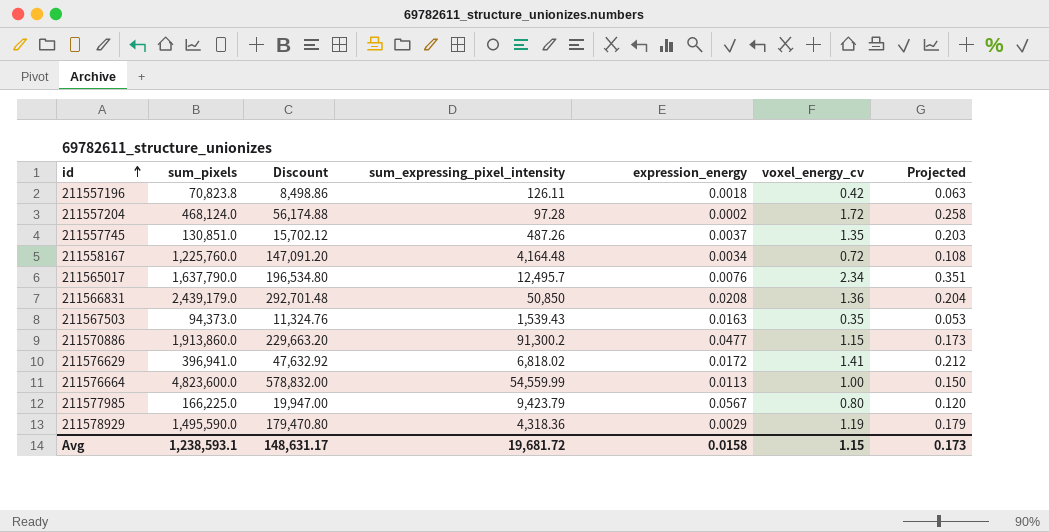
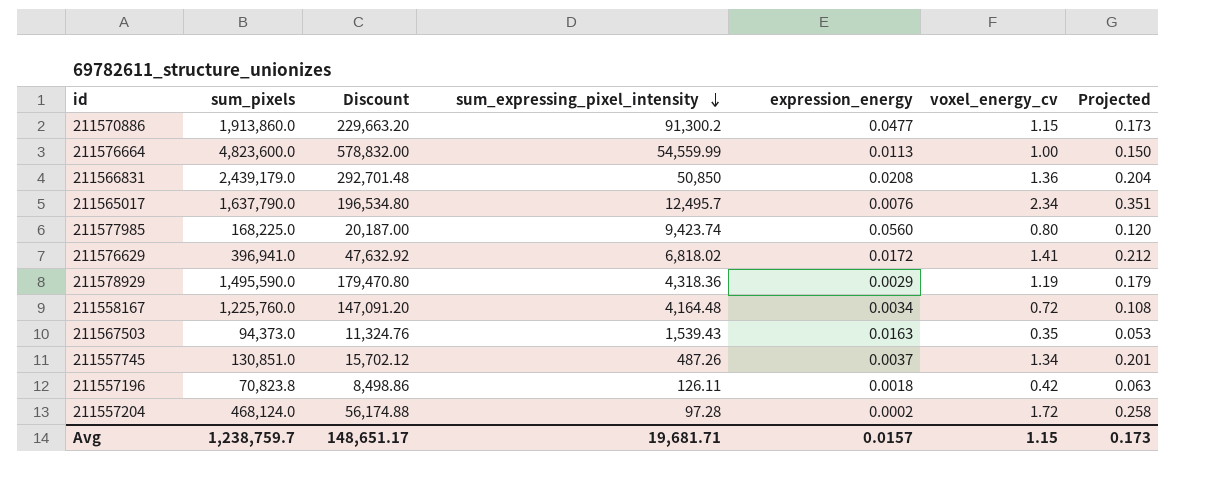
row order: id ascending -> sum_expressing_pixel_intensity descending
211577985 | sum_pixels: 166,225.0 -> 168,225.0
211577985 | Discount: 19,947.00 -> 20,187.00
211577985 | sum_expressing_pixel_intensity: 9,423.79 -> 9,423.74
211577985 | expression_energy: 0.0567 -> 0.0560
211557745 | voxel_energy_cv: 1.35 -> 1.34
211557745 | Projected: 0.203 -> 0.201
Avg | sum_pixels: 1,238,593.1 -> 1,238,759.7
Avg | Discount: 148,631.17 -> 148,651.17
Avg | sum_expressing_pixel_intensity: 19,681.72 -> 19,681.71
Avg | expression_energy: 0.0158 -> 0.0157

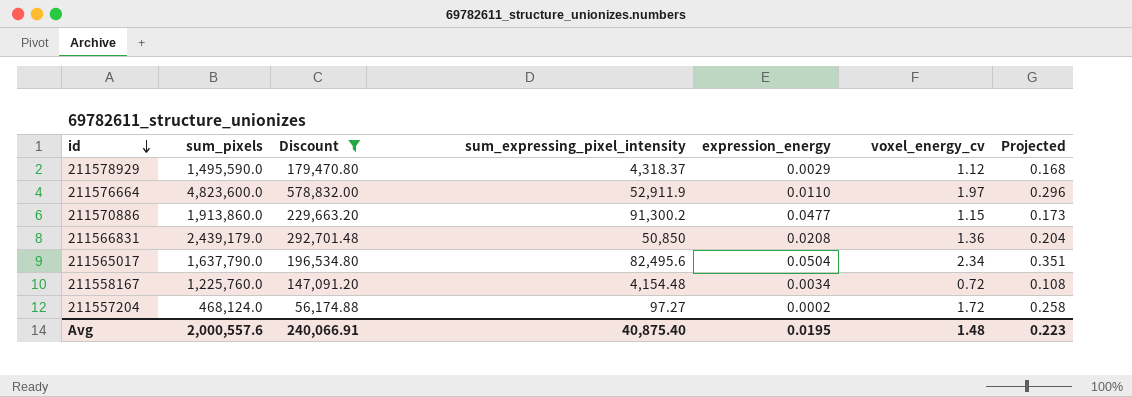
filter: none -> Discount >= 56,174.88
row order: sum_expressing_pixel_intensity descending -> id descending
211578929 | sum_expressing_pixel_intensity: 4,318.36 -> 4,318.37
211578929 | voxel_energy_cv: 1.19 -> 1.12
211578929 | Projected: 0.179 -> 0.168
211576664 | sum_expressing_pixel_intensity: 54,559.99 -> 52,911.9
211576664 | expression_energy: 0.0113 -> 0.0110
211576664 | voxel_energy_cv: 1.00 -> 1.97
211576664 | Projected: 0.150 -> 0.296
211565017 | sum_expressing_pixel_intensity: 12,495.7 -> 82,495.6
211565017 | expression_energy: 0.0076 -> 0.0504
211558167 | sum_expressing_pixel_intensity: 4,164.48 -> 4,154.48
211557204 | sum_expressing_pixel_intensity: 97.28 -> 97.27
Avg | sum_pixels: 1,238,759.7 -> 2,000,557.6
Avg | Discount: 148,651.17 -> 240,066.91
Avg | sum_expressing_pixel_intensity: 19,681.71 -> 40,875.40
Avg | expression_energy: 0.0157 -> 0.0195
Avg | voxel_energy_cv: 1.15 -> 1.48
Avg | Projected: 0.173 -> 0.223

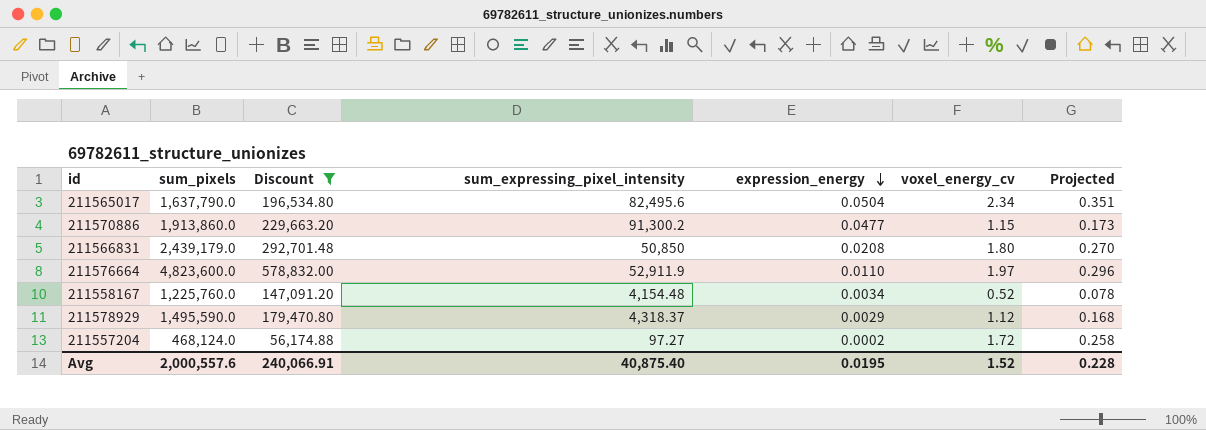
row order: id descending -> expression_energy descending
211566831 | voxel_energy_cv: 1.36 -> 1.80
211566831 | Projected: 0.204 -> 0.270
211558167 | voxel_energy_cv: 0.72 -> 0.52
211558167 | Projected: 0.108 -> 0.078
Avg | voxel_energy_cv: 1.48 -> 1.52
Avg | Projected: 0.223 -> 0.228

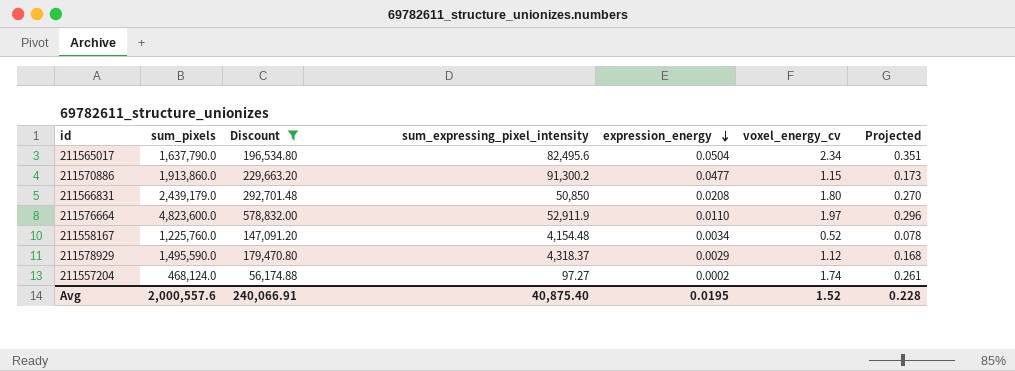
211557204 | voxel_energy_cv: 1.72 -> 1.74
211557204 | Projected: 0.258 -> 0.261

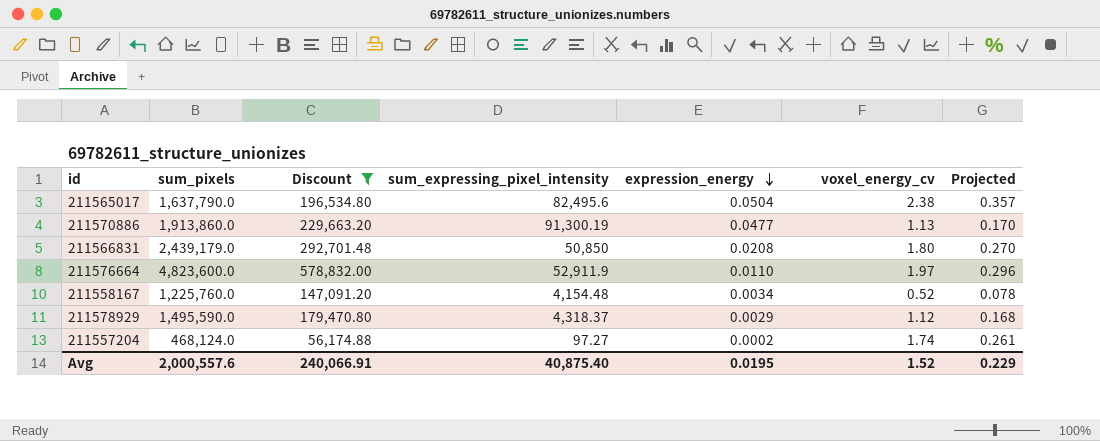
211565017 | voxel_energy_cv: 2.34 -> 2.38
211565017 | Projected: 0.351 -> 0.357
211570886 | sum_expressing_pixel_intensity: 91,300.2 -> 91,300.19
211570886 | voxel_energy_cv: 1.15 -> 1.13
211570886 | Projected: 0.173 -> 0.170
Avg | Projected: 0.228 -> 0.229

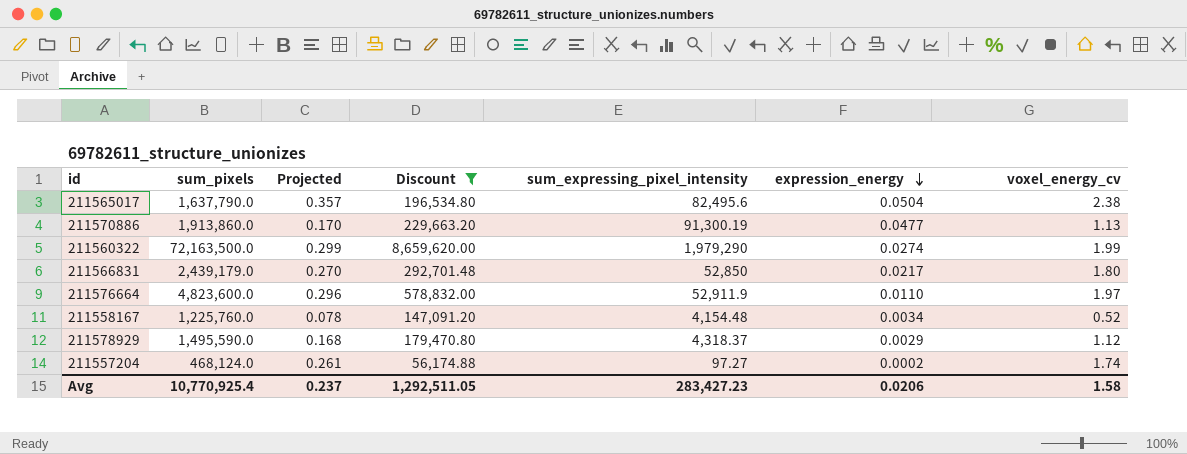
column Projected | position: 7 -> 3
row 211560322: none -> 72,163,500.0 | 0.299 | 8,659,620.00 | 1,979,290 | 0.0274 | 1.99
211566831 | sum_expressing_pixel_intensity: 50,850 -> 52,850
211566831 | expression_energy: 0.0208 -> 0.0217
Avg | sum_pixels: 2,000,557.6 -> 10,770,925.4
Avg | Projected: 0.229 -> 0.237
Avg | Discount: 240,066.91 -> 1,292,511.05
Avg | sum_expressing_pixel_intensity: 40,875.40 -> 283,427.23
Avg | expression_energy: 0.0195 -> 0.0206
Avg | voxel_energy_cv: 1.52 -> 1.58

